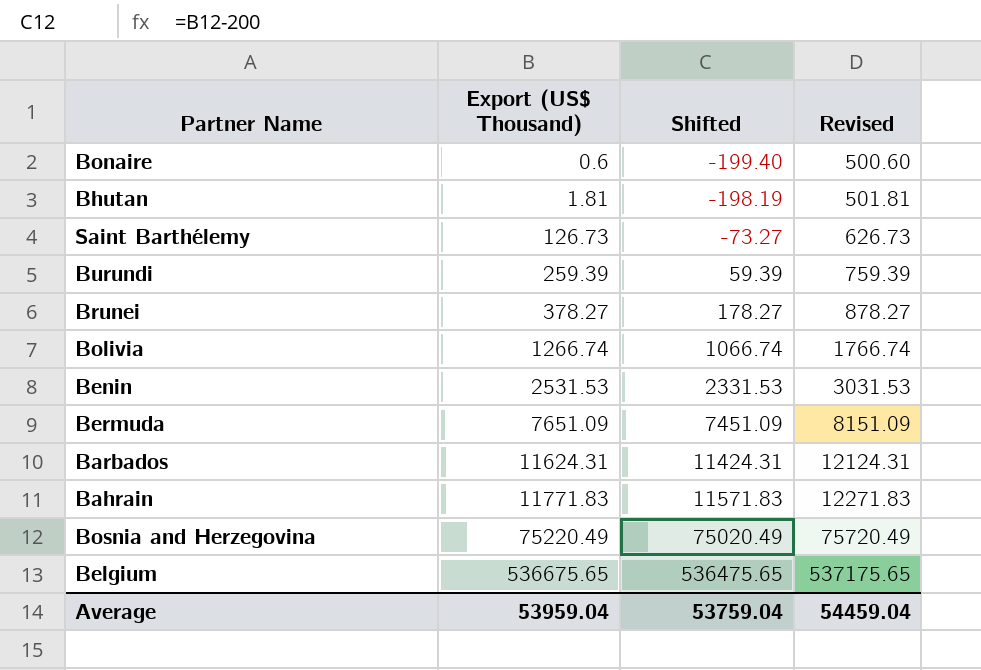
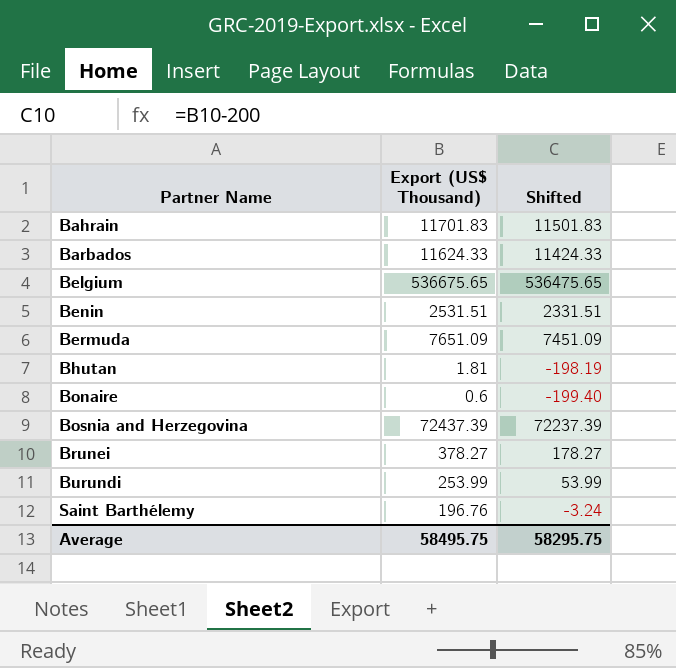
row order: Export (US$ Thousand) ascending -> Partner Name ascending
column Revised | formula: [Export (US$ Thousand)] + 500 -> none
row Bolivia: 1266.74 | 1066.74 | 1766.74 -> none
Bahrain | Export (US$ Thousand): 11771.83 -> 11701.83
Bahrain | Shifted: 11571.83 -> 11501.83
Barbados | Export (US$ Thousand): 11624.31 -> 11624.33
Barbados | Shifted: 11424.31 -> 11424.33
Benin | Export (US$ Thousand): 2531.53 -> 2531.51
Benin | Shifted: 2331.53 -> 2331.51
Bosnia and Herzegovina | Export (US$ Thousand): 75220.49 -> 72437.39
Bosnia and Herzegovina | Shifted: 75020.49 -> 72237.39
Burundi | Export (US$ Thousand): 259.39 -> 253.99
Burundi | Shifted: 59.39 -> 53.99
Saint Barthélemy | Export (US$ Thousand): 126.73 -> 196.76
Saint Barthélemy | Shifted: -73.27 -> -3.24
Average | Export (US$ Thousand): 53959.04 -> 58495.75
Average | Shifted: 53759.04 -> 58295.75

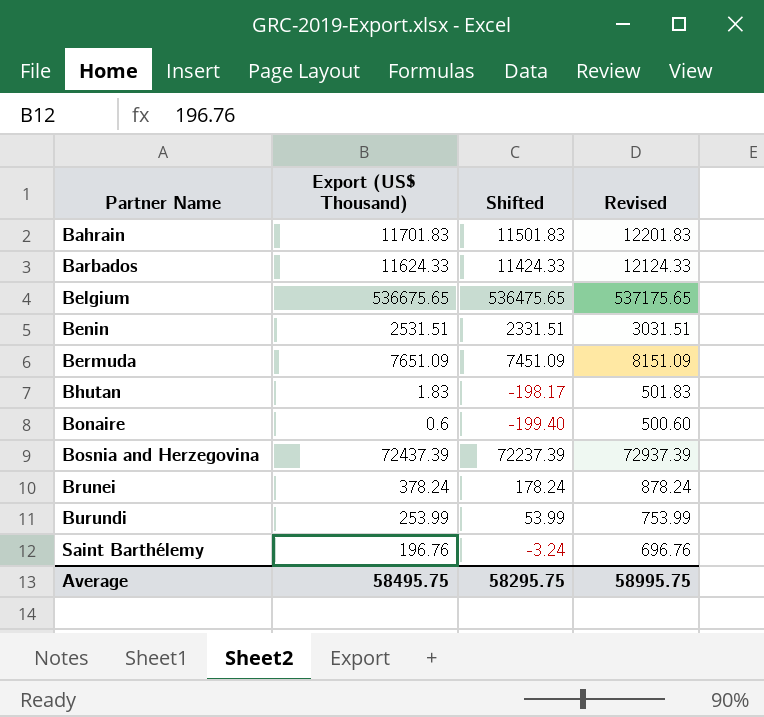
column Revised | formula: none -> [Export (US$ Thousand)] + 500
Bhutan | Export (US$ Thousand): 1.81 -> 1.83
Bhutan | Shifted: -198.19 -> -198.17
Brunei | Export (US$ Thousand): 378.27 -> 378.24
Brunei | Shifted: 178.27 -> 178.24

